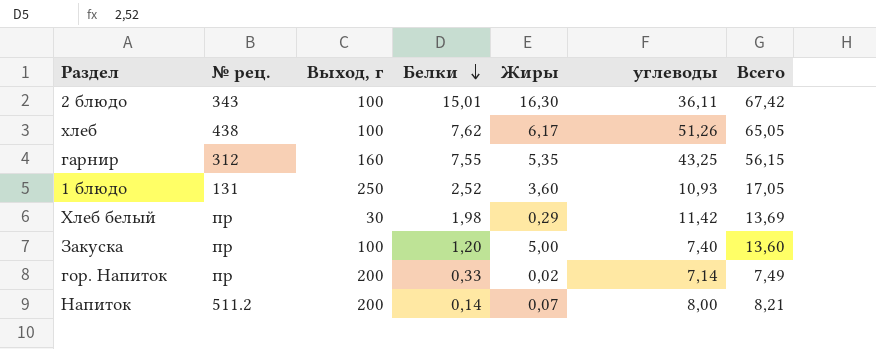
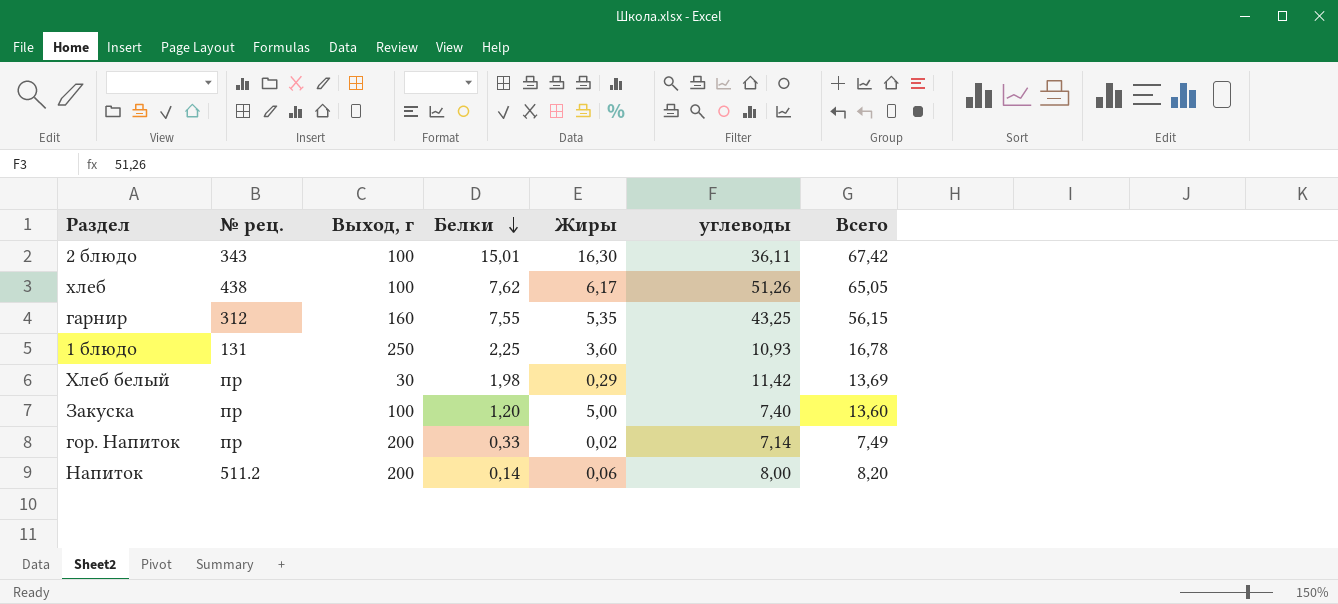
1 блюдо | Белки: 2,52 -> 2,25
1 блюдо | Всего: 17,05 -> 16,78
Напиток | Жиры: 0,07 -> 0,06
Напиток | Всего: 8,21 -> 8,20

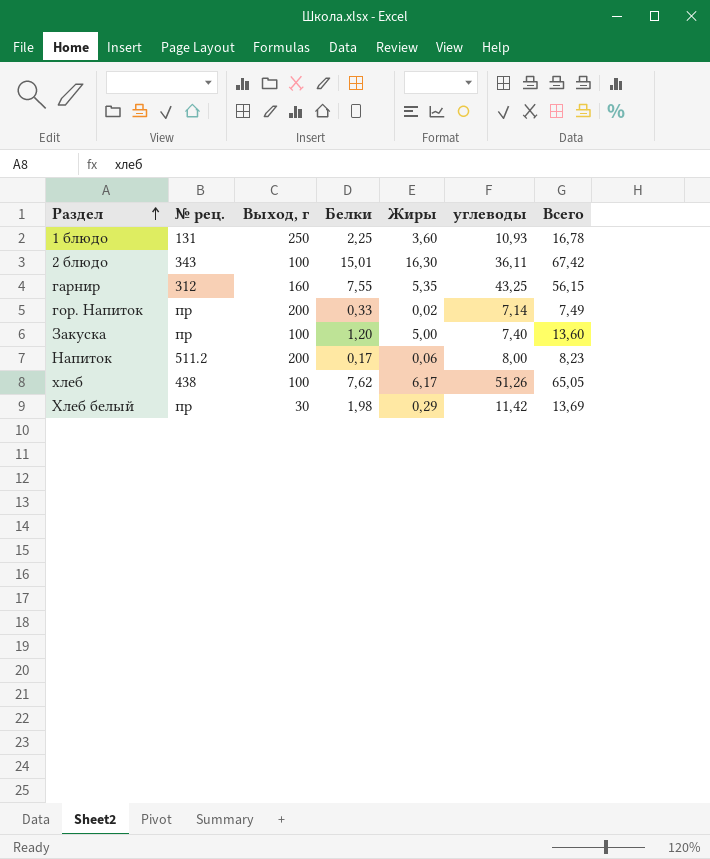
row order: Белки descending -> Раздел ascending
Напиток | Белки: 0,14 -> 0,17
Напиток | Всего: 8,20 -> 8,23

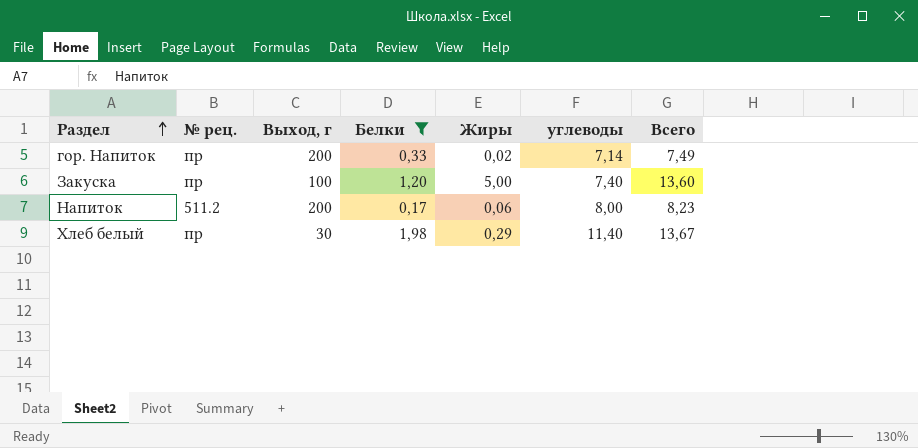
filter: none -> Белки <= 1,98
Хлеб белый | углеводы: 11,42 -> 11,40
Хлеб белый | Всего: 13,69 -> 13,67

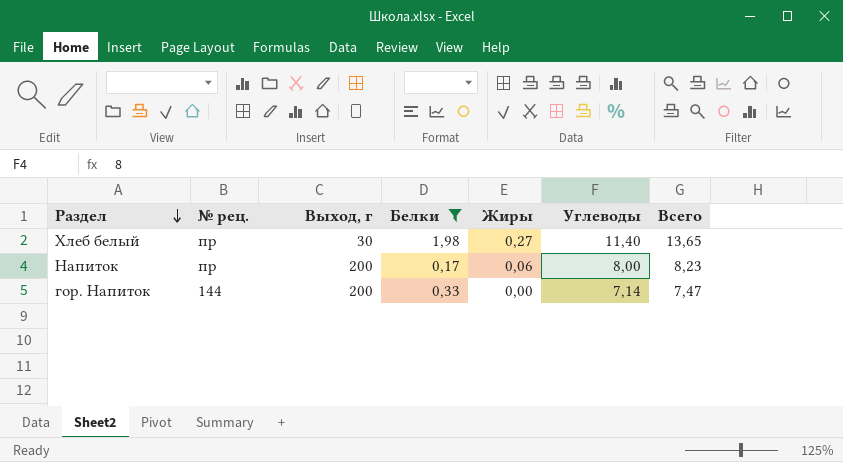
row order: Раздел ascending -> Раздел descending
column name: углеводы -> Углеводы
row Закуска: пр | 100 | 1,20 | 5,00 | 7,40 | 13,60 -> none
Хлеб белый | Жиры: 0,29 -> 0,27
Хлеб белый | Всего: 13,67 -> 13,65
Напиток | № рец.: 511.2 -> пр
гор. Напиток | № рец.: пр -> 144
гор. Напиток | Жиры: 0,02 -> 0,00
гор. Напиток | Всего: 7,49 -> 7,47

